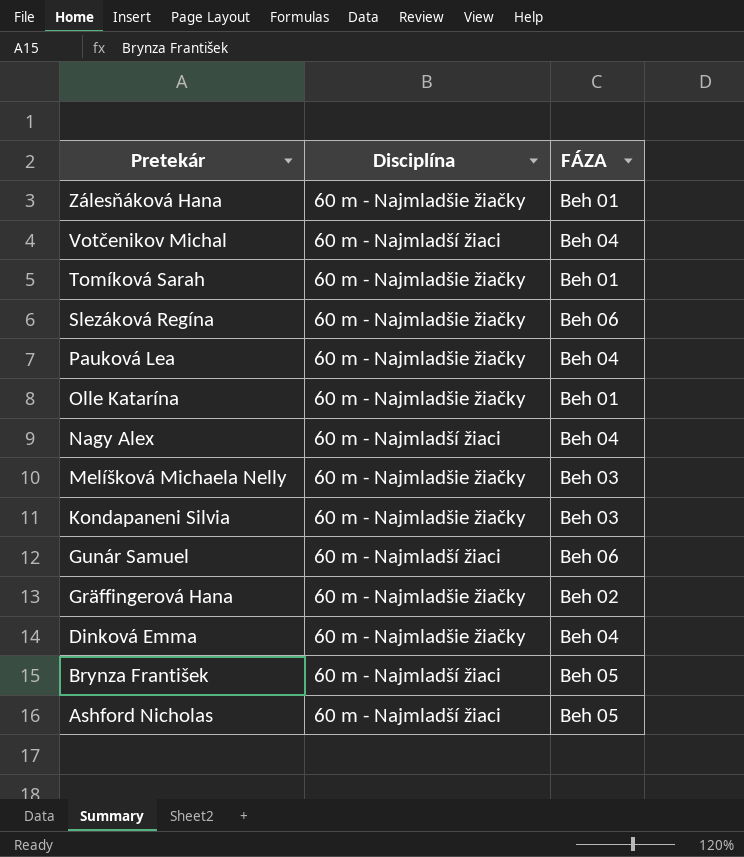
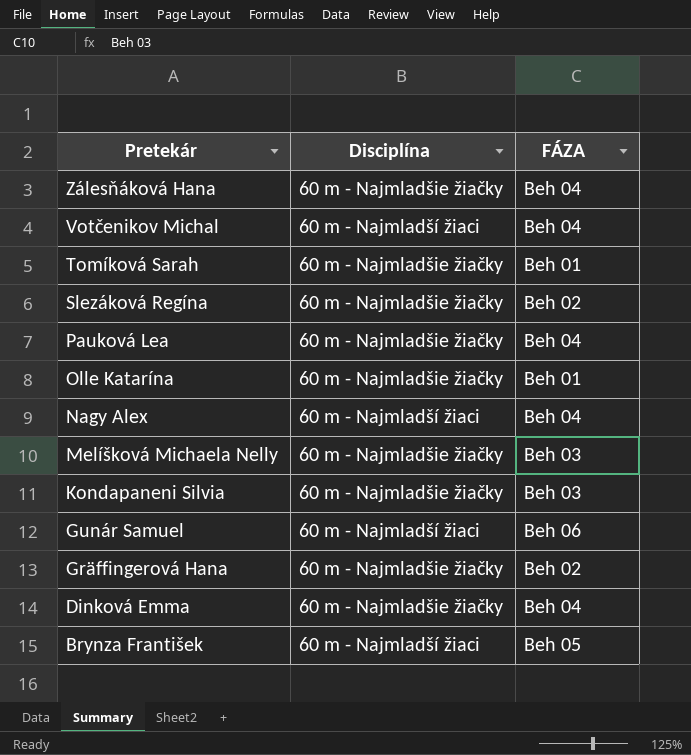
row Ashford Nicholas: 60 m - Najmladší žiaci | Beh 05 -> none
Zálesňáková Hana | FÁZA: Beh 01 -> Beh 04
Slezáková Regína | FÁZA: Beh 06 -> Beh 02

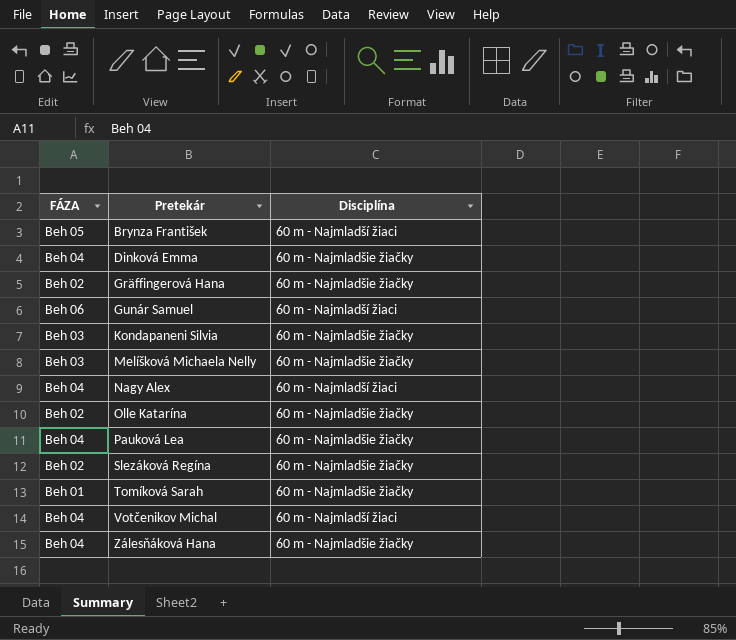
row order: Pretekár descending -> Pretekár ascending
column FÁZA | position: 3 -> 1
Olle Katarína | FÁZA: Beh 01 -> Beh 02

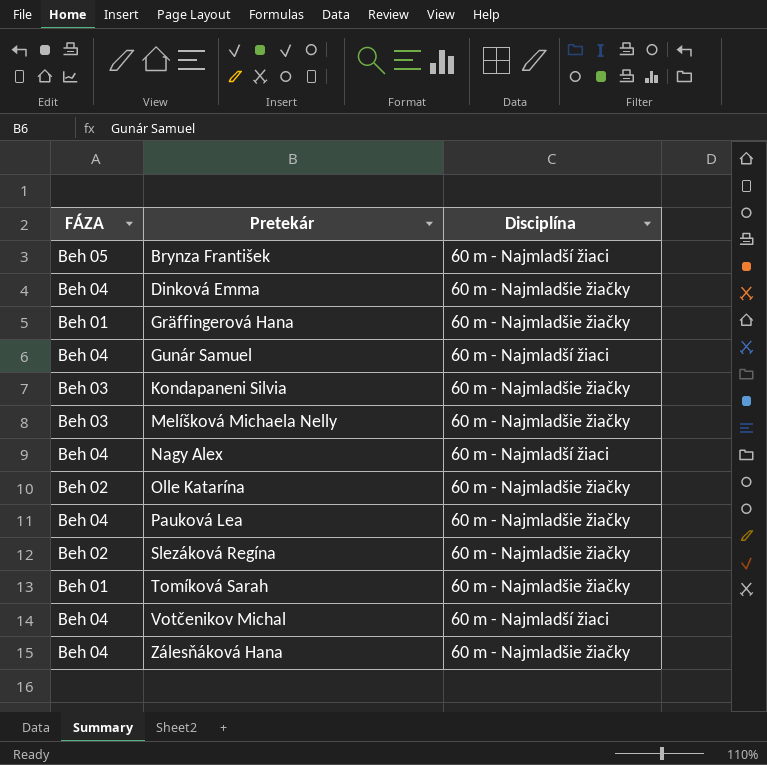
Gräffingerová Hana | FÁZA: Beh 02 -> Beh 01
Gunár Samuel | FÁZA: Beh 06 -> Beh 04

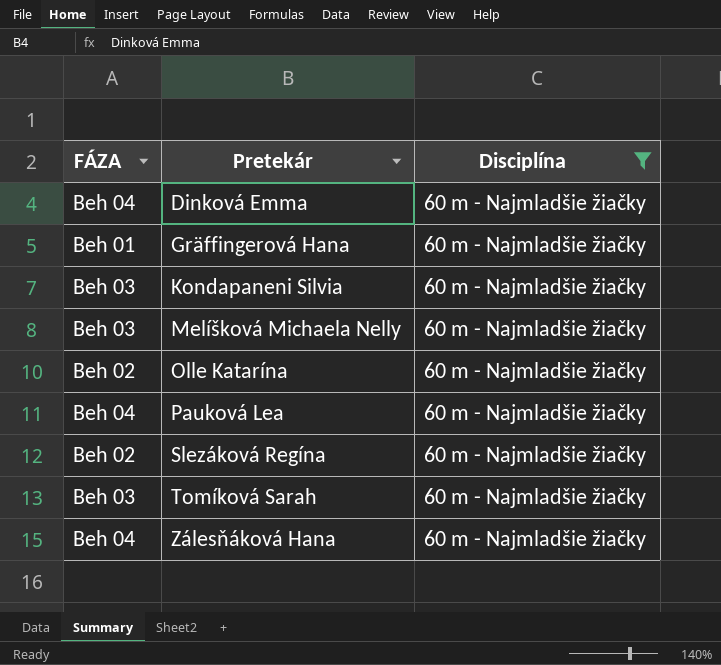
filter: none -> Disciplína = 60 m - Najmladšie žiačky
Tomíková Sarah | FÁZA: Beh 01 -> Beh 03

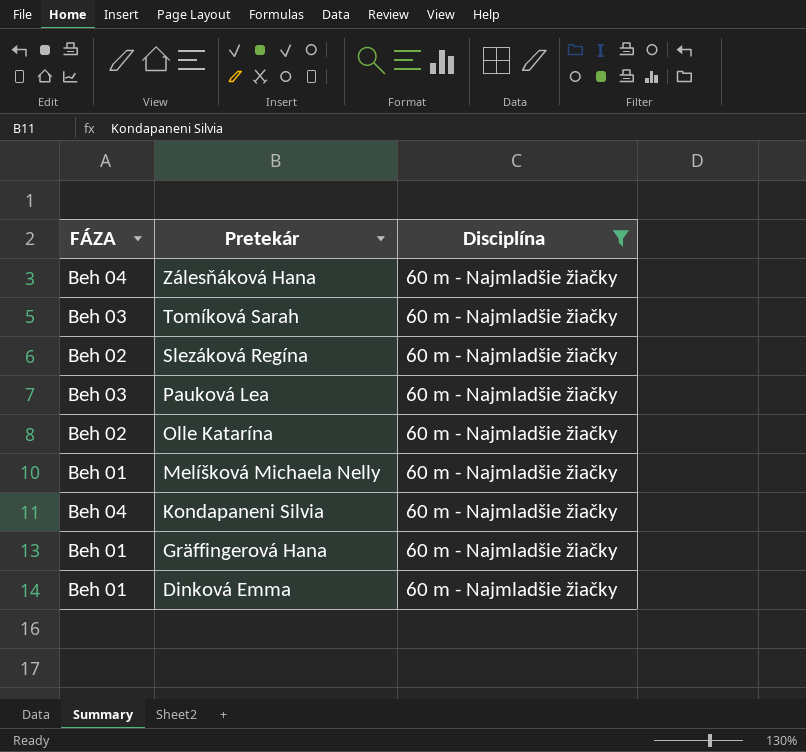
row order: Pretekár ascending -> Pretekár descending
Pauková Lea | FÁZA: Beh 04 -> Beh 03
Melíšková Michaela Nelly | FÁZA: Beh 03 -> Beh 01
Kondapaneni Silvia | FÁZA: Beh 03 -> Beh 04
Dinková Emma | FÁZA: Beh 04 -> Beh 01

